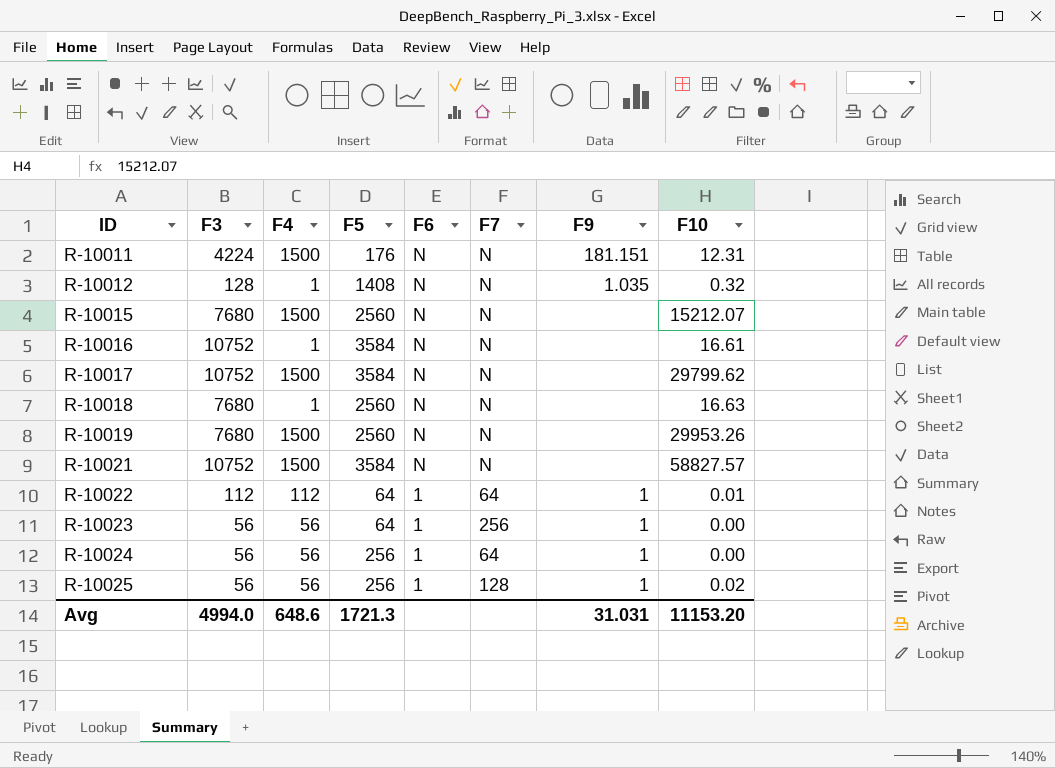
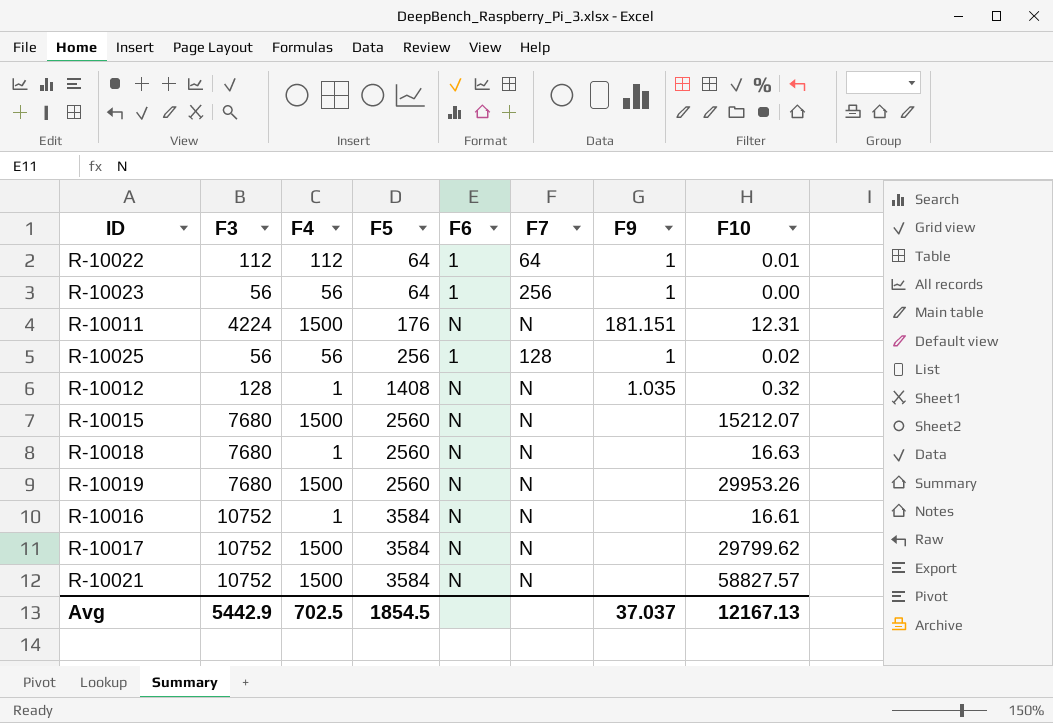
row order: ID ascending -> F5 ascending
row R-10024: 56 | 56 | 256 | 1 | 64 | 1 | 0.00 -> none
Avg | F3: 4994.0 -> 5442.9
Avg | F4: 648.6 -> 702.5
Avg | F5: 1721.3 -> 1854.5
Avg | F9: 31.031 -> 37.037
Avg | F10: 11153.20 -> 12167.13

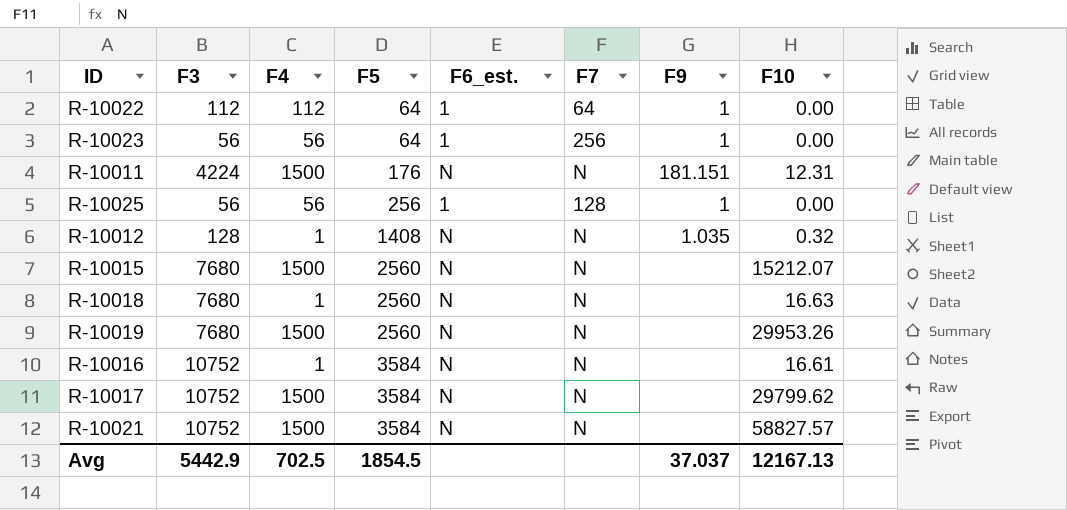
column name: F6 -> F6_est.
R-10022 | F10: 0.01 -> 0.00
R-10025 | F10: 0.02 -> 0.00

